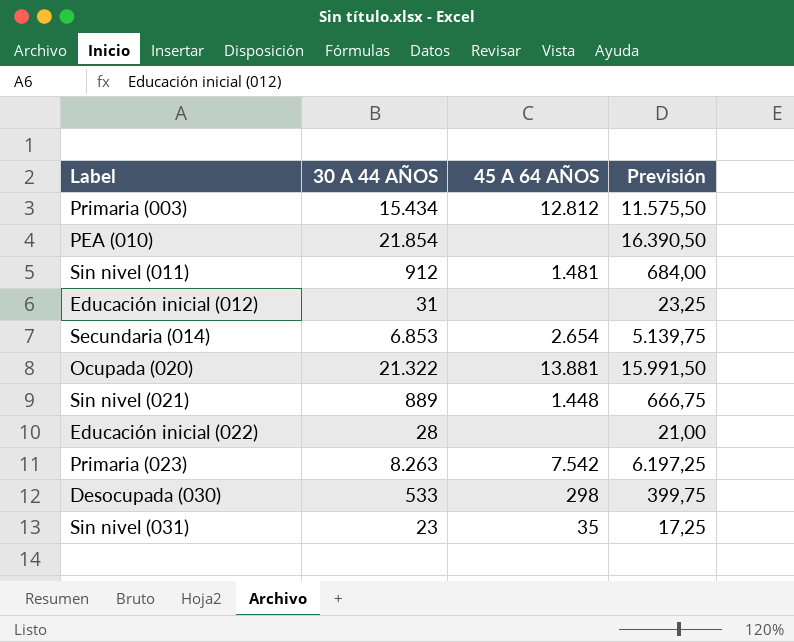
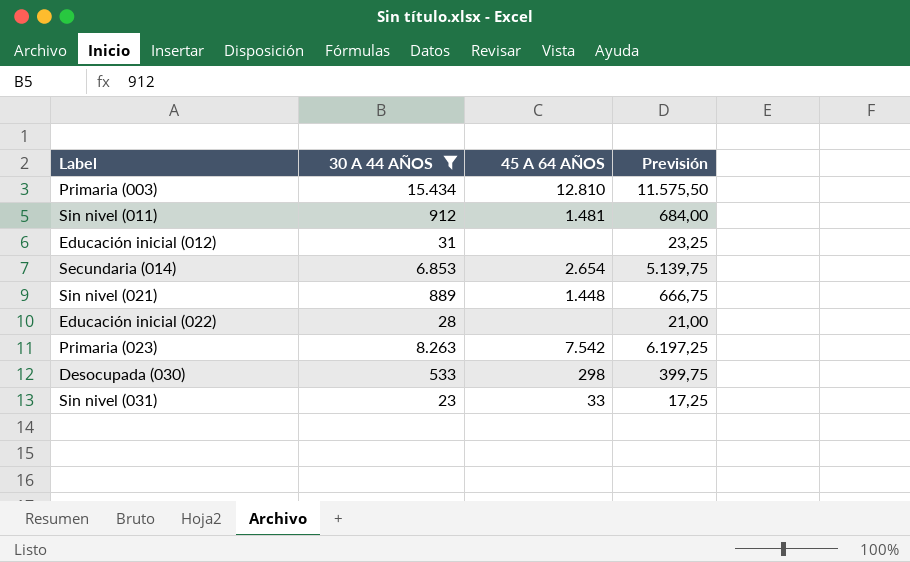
filter: none -> 30 A 44 AÑOS <= 15.434
Primaria (003) | 45 A 64 AÑOS: 12.812 -> 12.810
Sin nivel (031) | 45 A 64 AÑOS: 35 -> 33

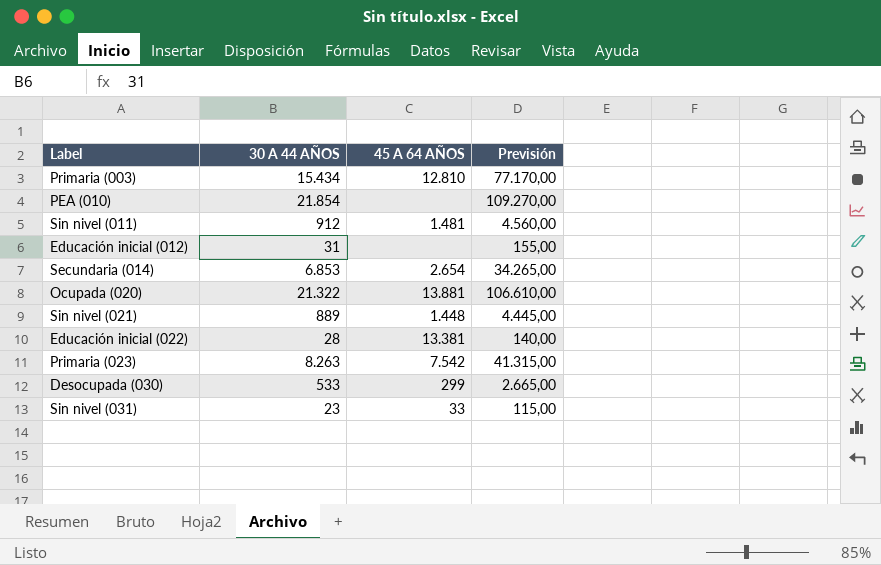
filter: 30 A 44 AÑOS <= 15.434 -> none
column Previsión | formula: [30 A 44 AÑOS] * 0,75 -> [30 A 44 AÑOS] * 5
Educación inicial (022) | 45 A 64 AÑOS: none -> 13.381
Desocupada (030) | 45 A 64 AÑOS: 298 -> 299

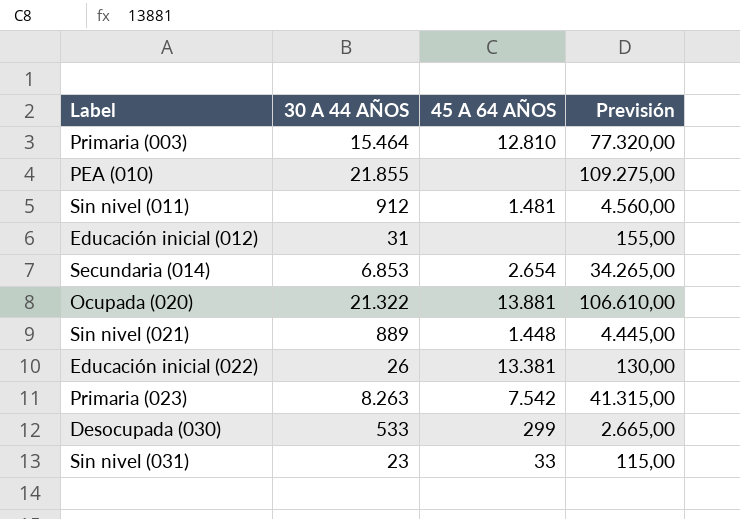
Primaria (003) | 30 A 44 AÑOS: 15.434 -> 15.464
Primaria (003) | Previsión: 77.170,00 -> 77.320,00
PEA (010) | 30 A 44 AÑOS: 21.854 -> 21.855
PEA (010) | Previsión: 109.270,00 -> 109.275,00
Educación inicial (022) | 30 A 44 AÑOS: 28 -> 26
Educación inicial (022) | Previsión: 140,00 -> 130,00

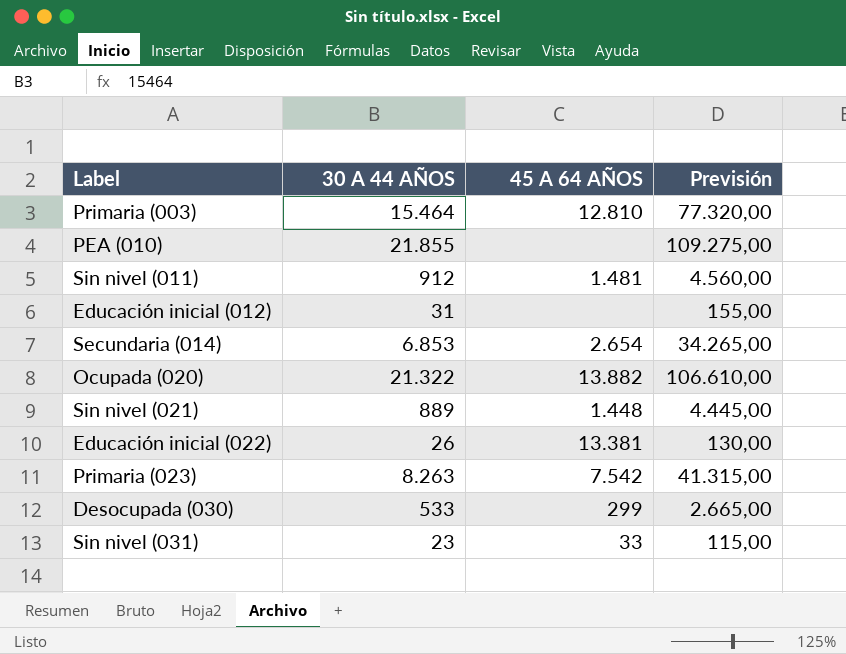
Ocupada (020) | 45 A 64 AÑOS: 13.881 -> 13.882

